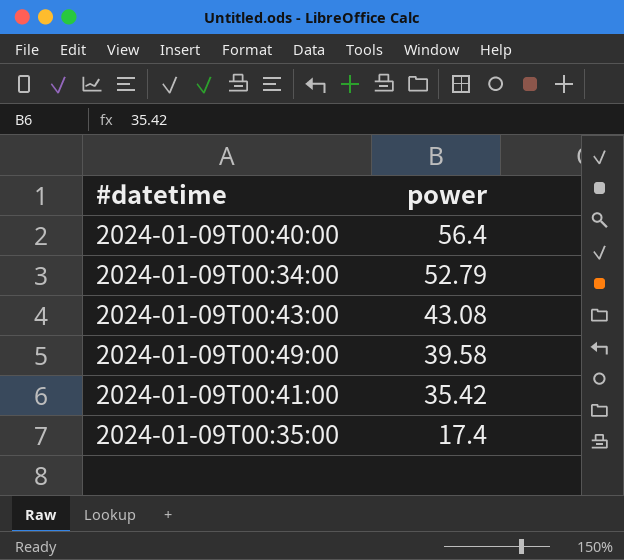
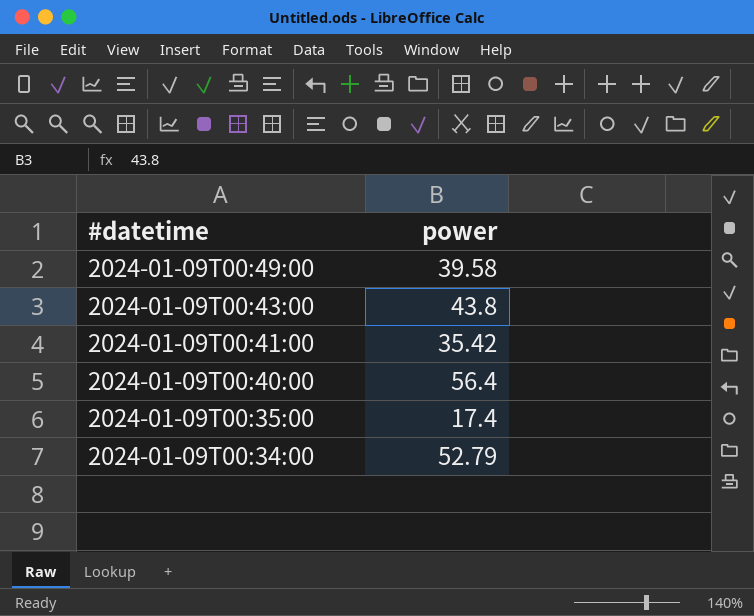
row order: power descending -> #datetime descending
2024-01-09T00:43:00 | power: 43.08 -> 43.8

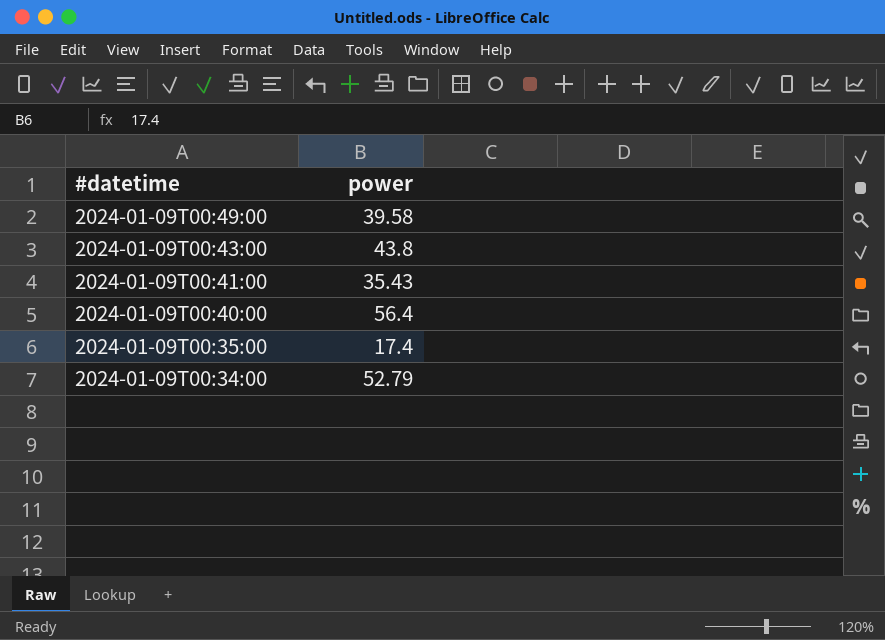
2024-01-09T00:41:00 | power: 35.42 -> 35.43

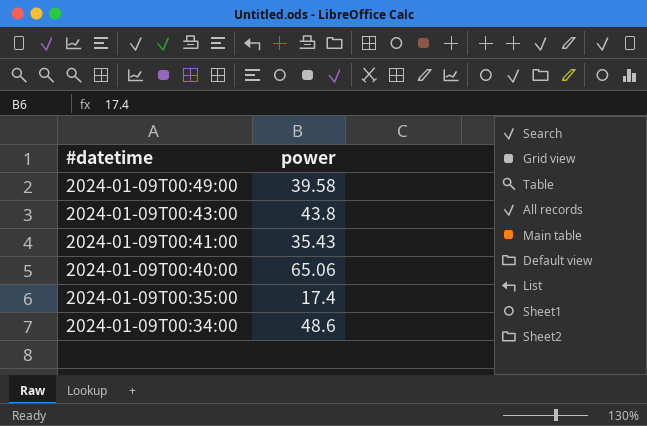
2024-01-09T00:40:00 | power: 56.4 -> 65.06
2024-01-09T00:34:00 | power: 52.79 -> 48.6

